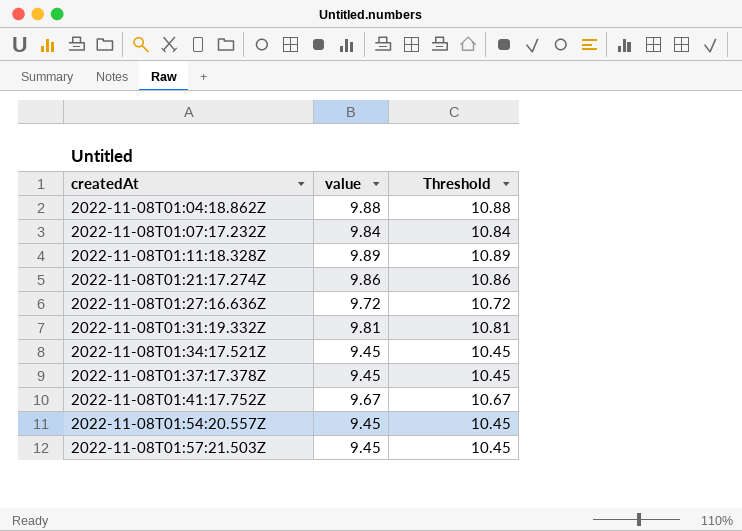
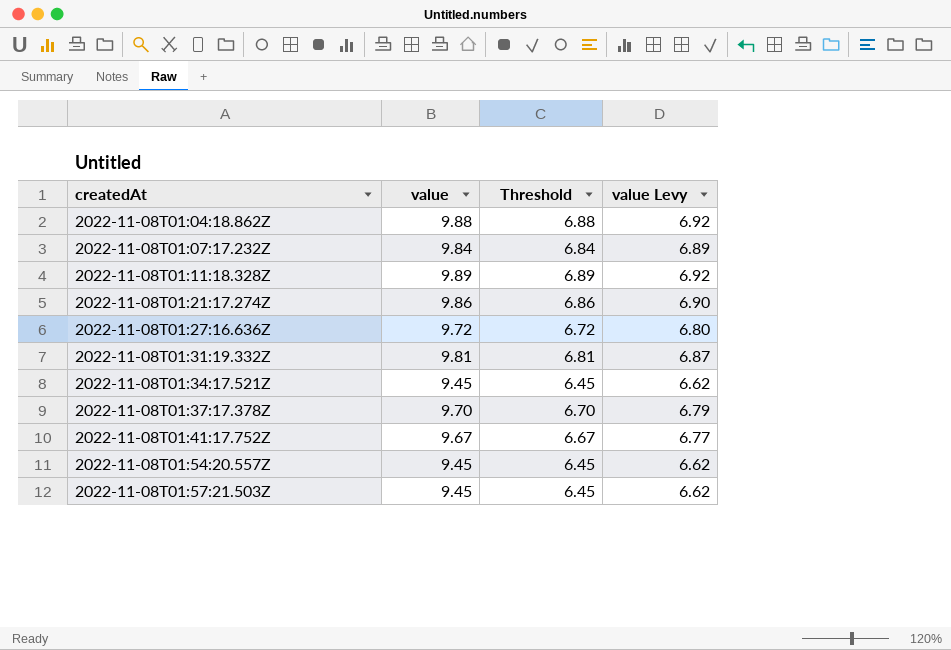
column Threshold | formula: [value] + 1 -> [value] - 3
column value Levy | formula: none -> [value] * 0.7
2022-11-08T01:37:17.378Z | value: 9.45 -> 9.70

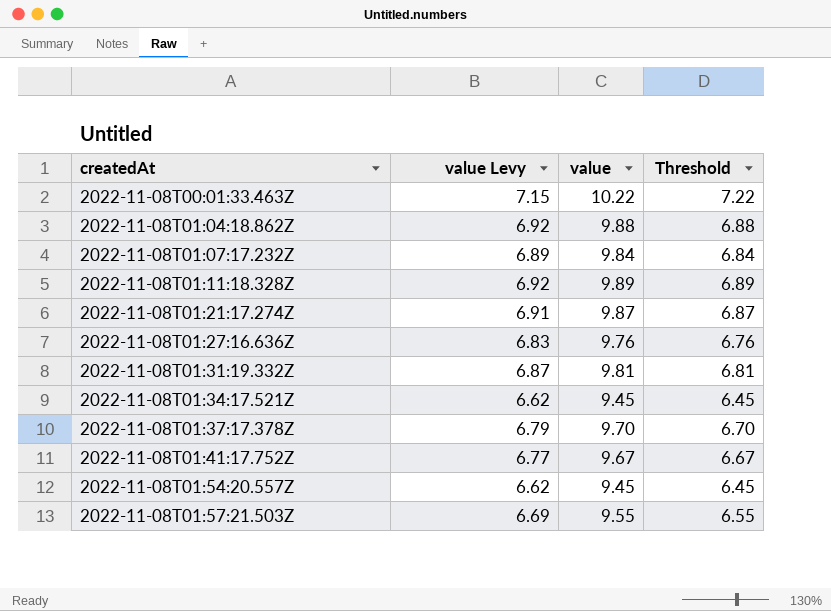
column value Levy | position: 4 -> 2
row 2022-11-08T00:01:33.463Z: none -> 7.15 | 10.22 | 7.22
2022-11-08T01:21:17.274Z | value Levy: 6.90 -> 6.91
2022-11-08T01:21:17.274Z | value: 9.86 -> 9.87
2022-11-08T01:21:17.274Z | Threshold: 6.86 -> 6.87
2022-11-08T01:27:16.636Z | value Levy: 6.80 -> 6.83
2022-11-08T01:27:16.636Z | value: 9.72 -> 9.76
2022-11-08T01:27:16.636Z | Threshold: 6.72 -> 6.76
2022-11-08T01:57:21.503Z | value Levy: 6.62 -> 6.69
2022-11-08T01:57:21.503Z | value: 9.45 -> 9.55
2022-11-08T01:57:21.503Z | Threshold: 6.45 -> 6.55

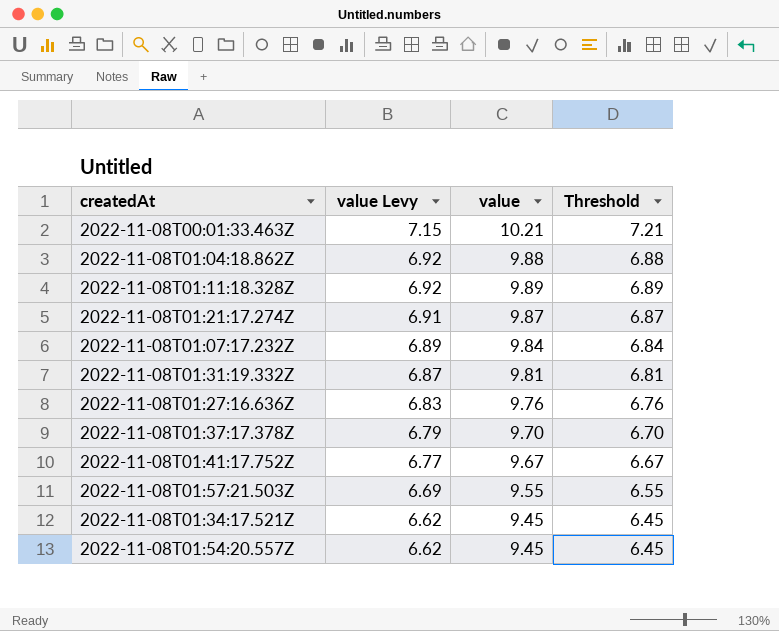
row order: createdAt ascending -> value Levy descending
2022-11-08T00:01:33.463Z | value: 10.22 -> 10.21
2022-11-08T00:01:33.463Z | Threshold: 7.22 -> 7.21

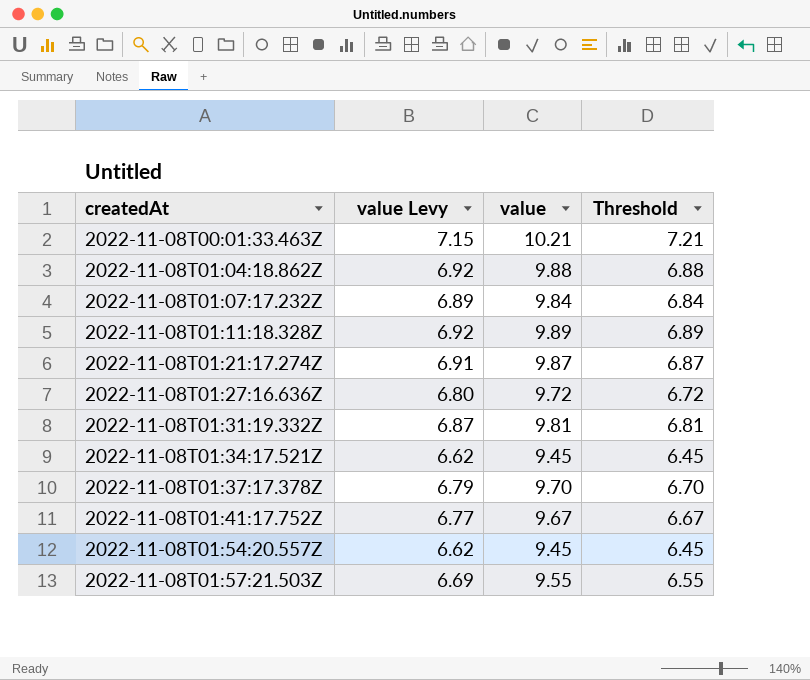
row order: value Levy descending -> createdAt ascending
2022-11-08T01:27:16.636Z | value Levy: 6.83 -> 6.80
2022-11-08T01:27:16.636Z | value: 9.76 -> 9.72
2022-11-08T01:27:16.636Z | Threshold: 6.76 -> 6.72

